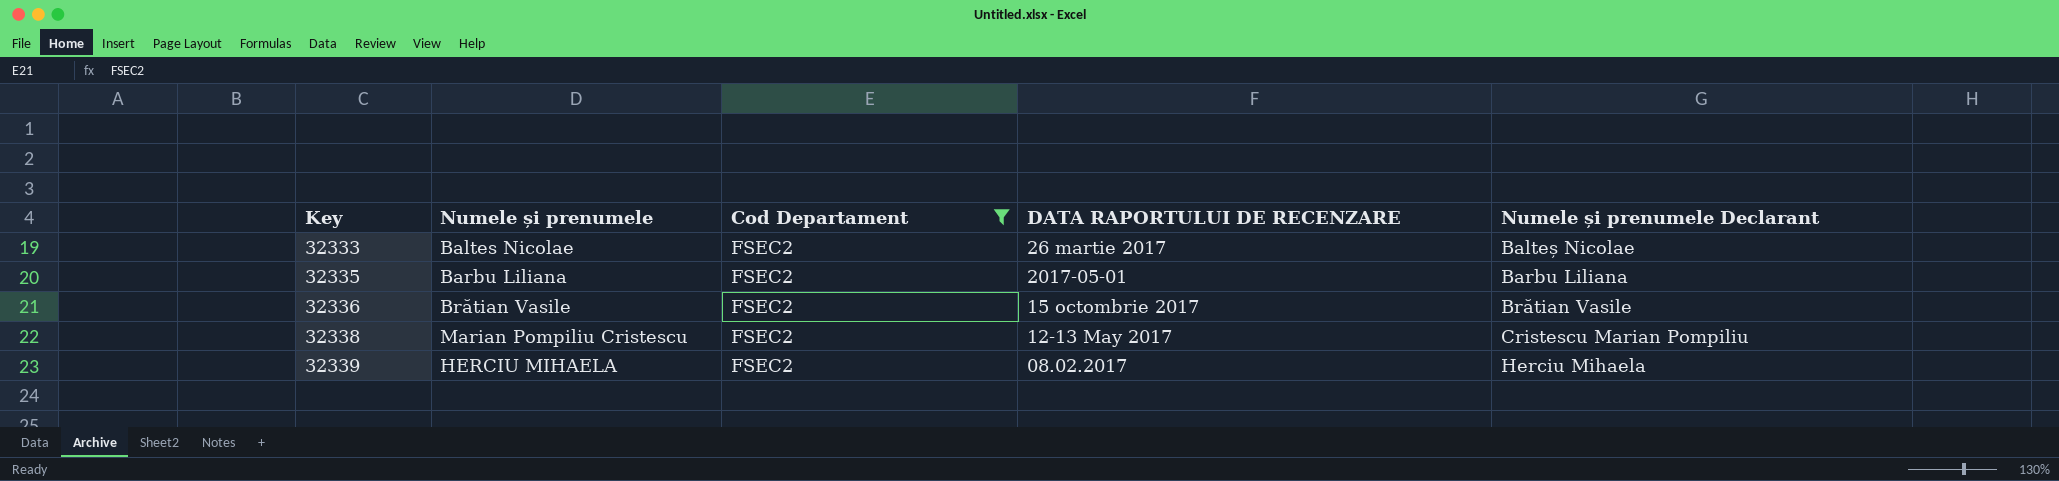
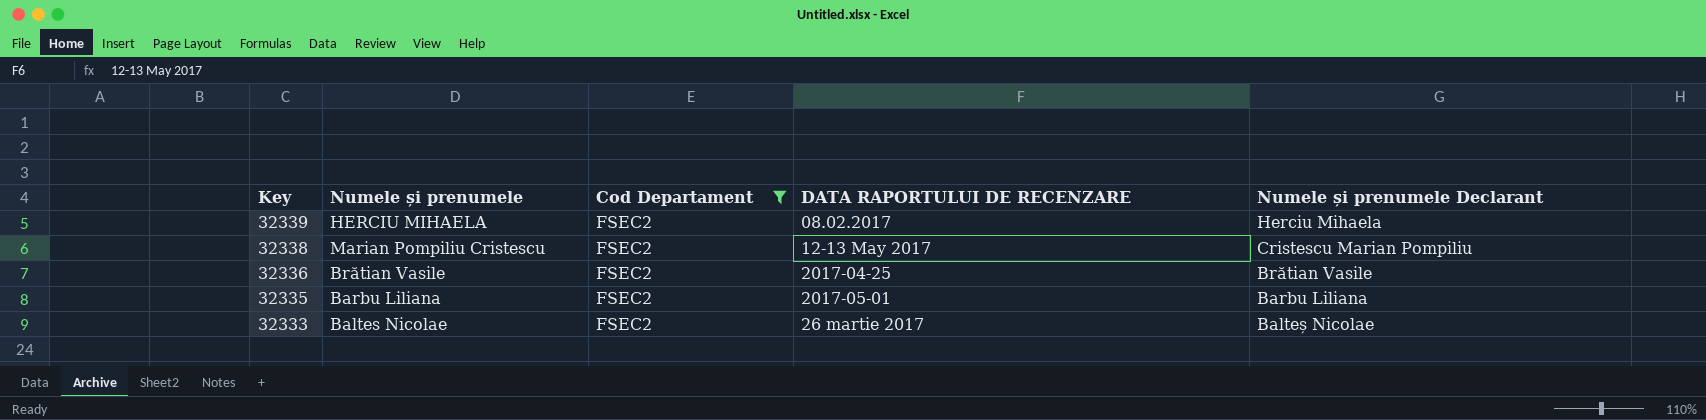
row order: Key ascending -> Key descending
32336 | DATA RAPORTULUI DE RECENZARE: 15 octombrie 2017 -> 2017-04-25

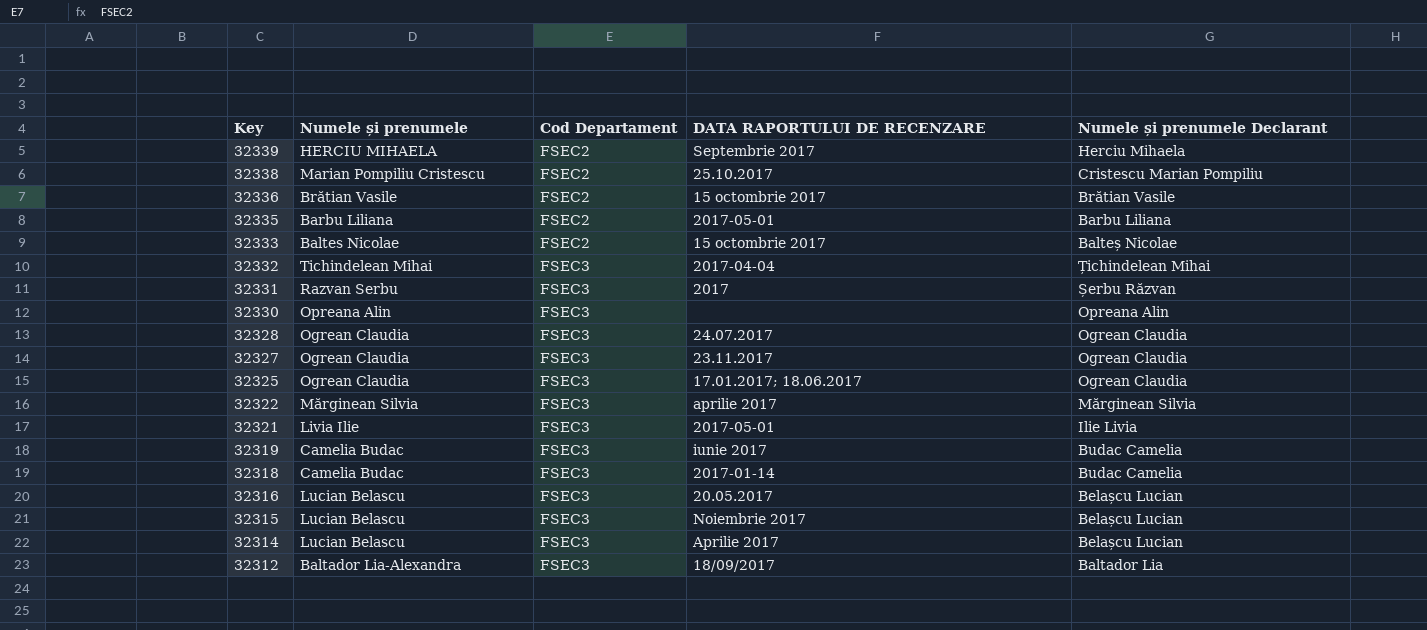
filter: Cod Departament = FSEC2 -> none
32339 | DATA RAPORTULUI DE RECENZARE: 08.02.2017 -> Septembrie 2017
32338 | DATA RAPORTULUI DE RECENZARE: 12-13 May 2017 -> 25.10.2017
32336 | DATA RAPORTULUI DE RECENZARE: 2017-04-25 -> 15 octombrie 2017
32333 | DATA RAPORTULUI DE RECENZARE: 26 martie 2017 -> 15 octombrie 2017

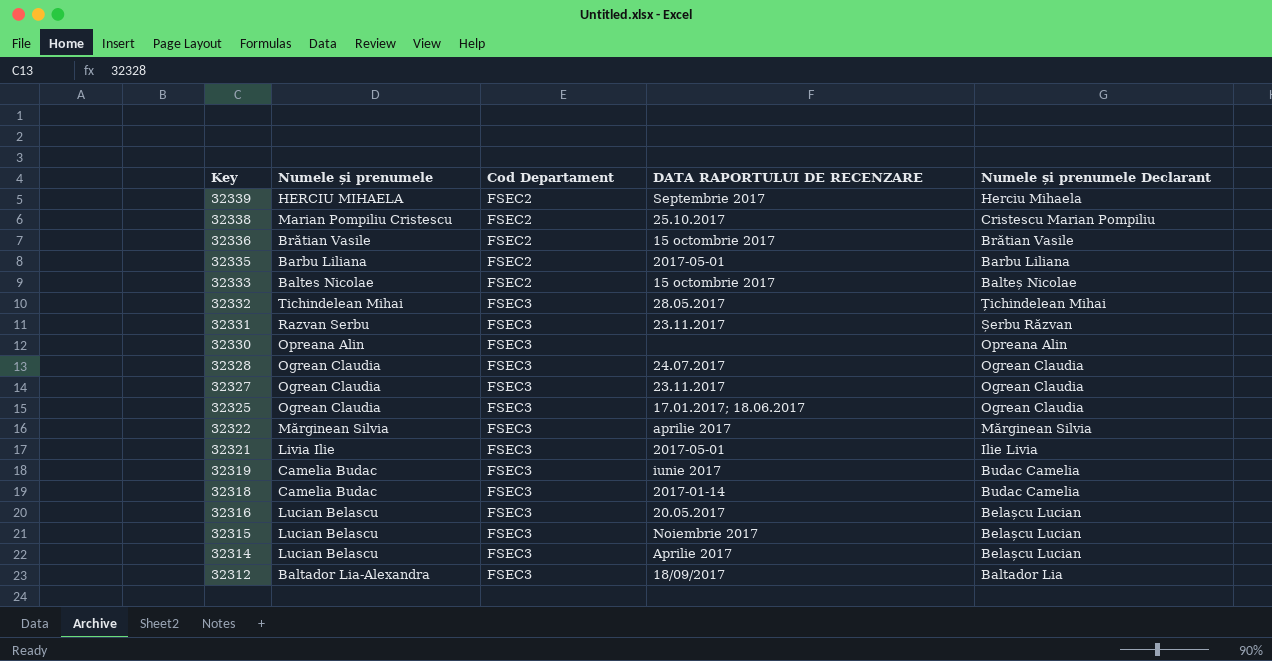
32332 | DATA RAPORTULUI DE RECENZARE: 2017-04-04 -> 28.05.2017
32331 | DATA RAPORTULUI DE RECENZARE: 2017 -> 23.11.2017

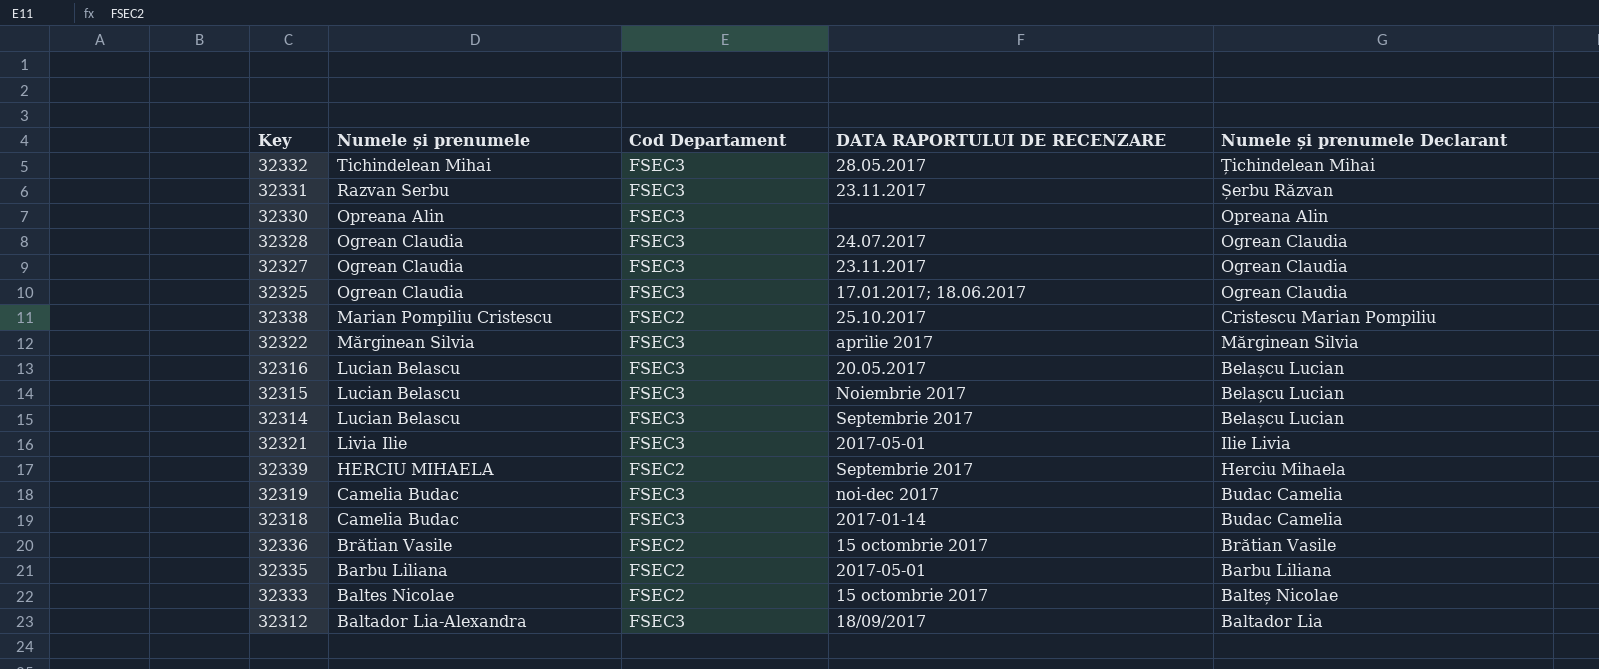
row order: Key descending -> Numele și prenumele descending
32314 | DATA RAPORTULUI DE RECENZARE: Aprilie 2017 -> Septembrie 2017
32319 | DATA RAPORTULUI DE RECENZARE: iunie 2017 -> noi-dec 2017

